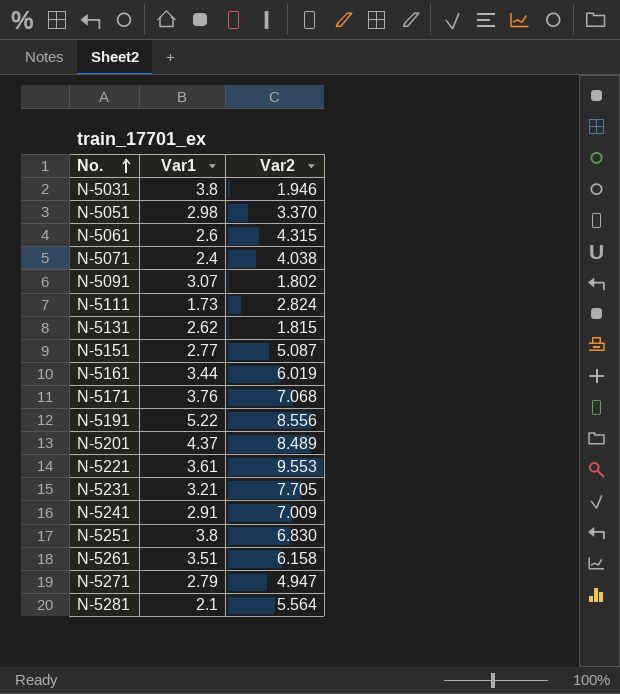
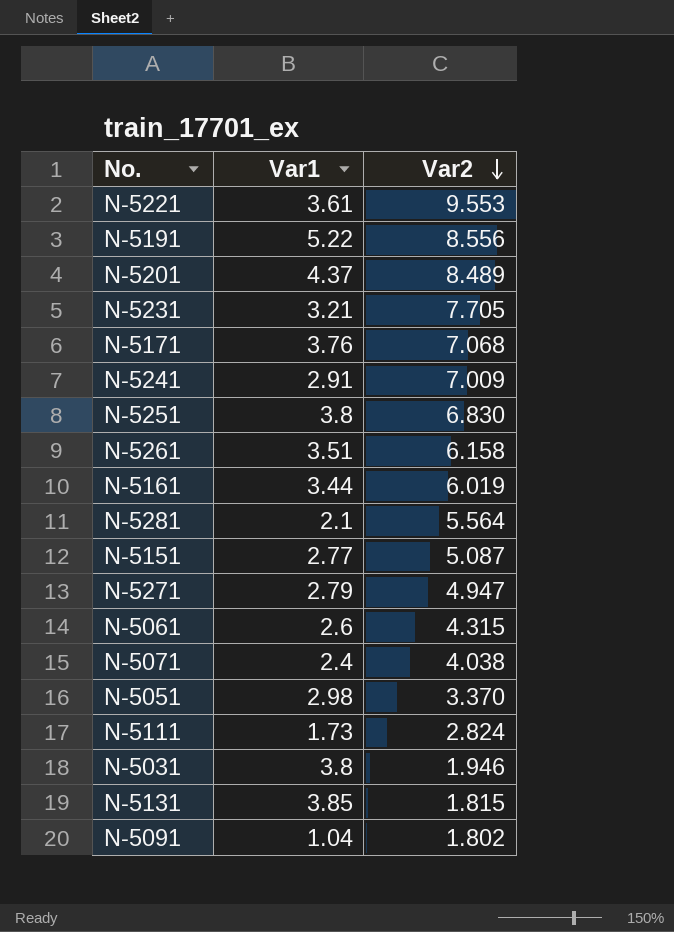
row order: No. ascending -> Var2 descending
N-5131 | Var1: 2.62 -> 3.85
N-5091 | Var1: 3.07 -> 1.04

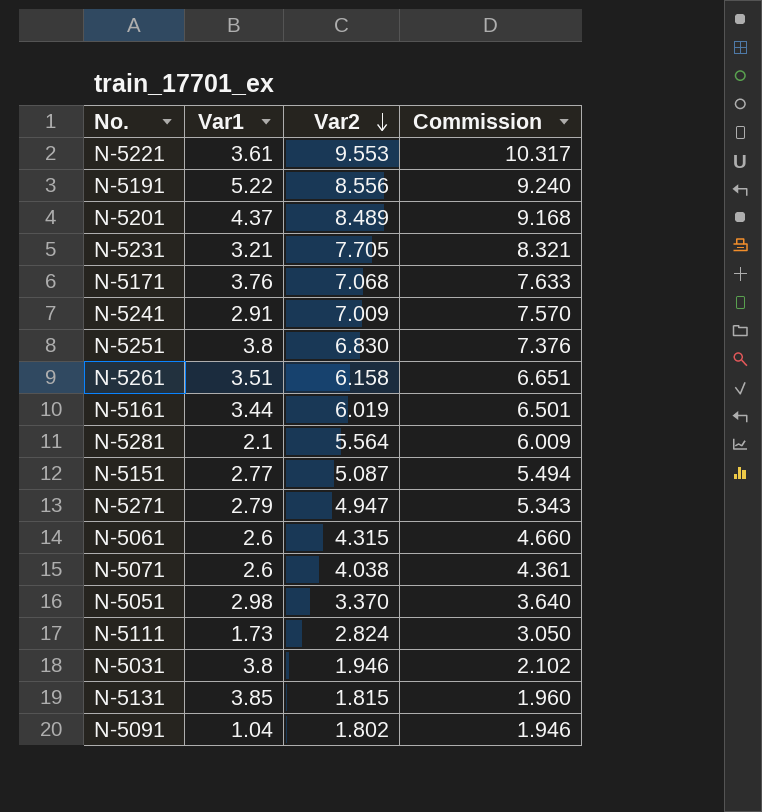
column Commission | formula: none -> [Var2] * 1.08
N-5071 | Var1: 2.4 -> 2.6

